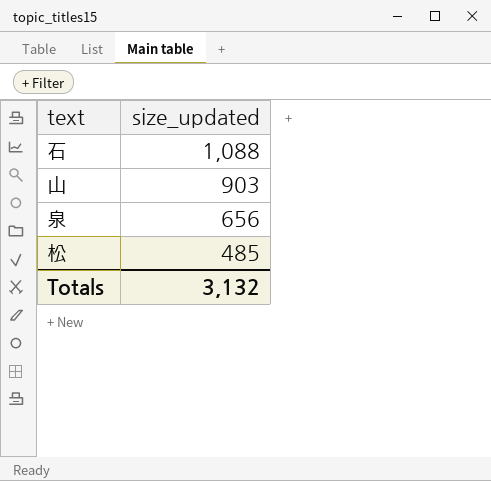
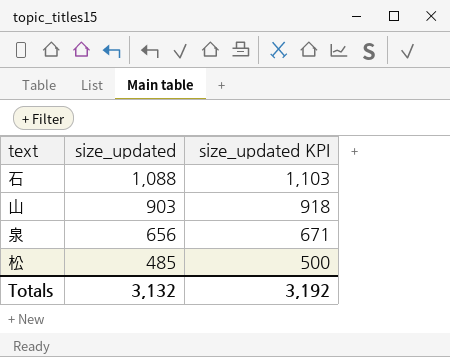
column size_updated KPI | formula: none -> [size_updated] + 15

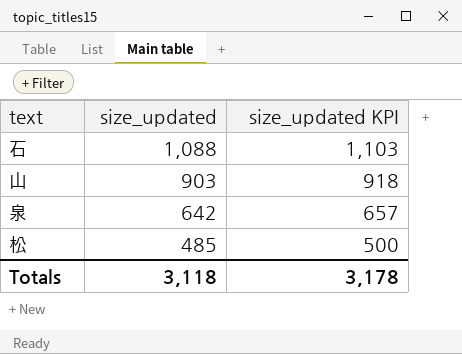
泉 | size_updated: 656 -> 642
泉 | size_updated KPI: 671 -> 657
Totals | size_updated: 3,132 -> 3,118
Totals | size_updated KPI: 3,192 -> 3,178

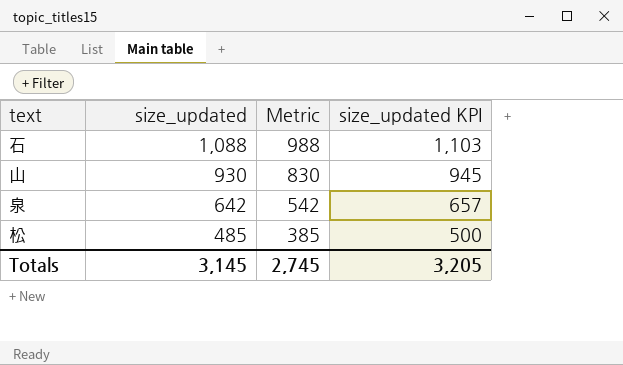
column Metric | formula: none -> [size_updated] - 100
山 | size_updated: 903 -> 930
山 | size_updated KPI: 918 -> 945
Totals | size_updated: 3,118 -> 3,145
Totals | size_updated KPI: 3,178 -> 3,205

